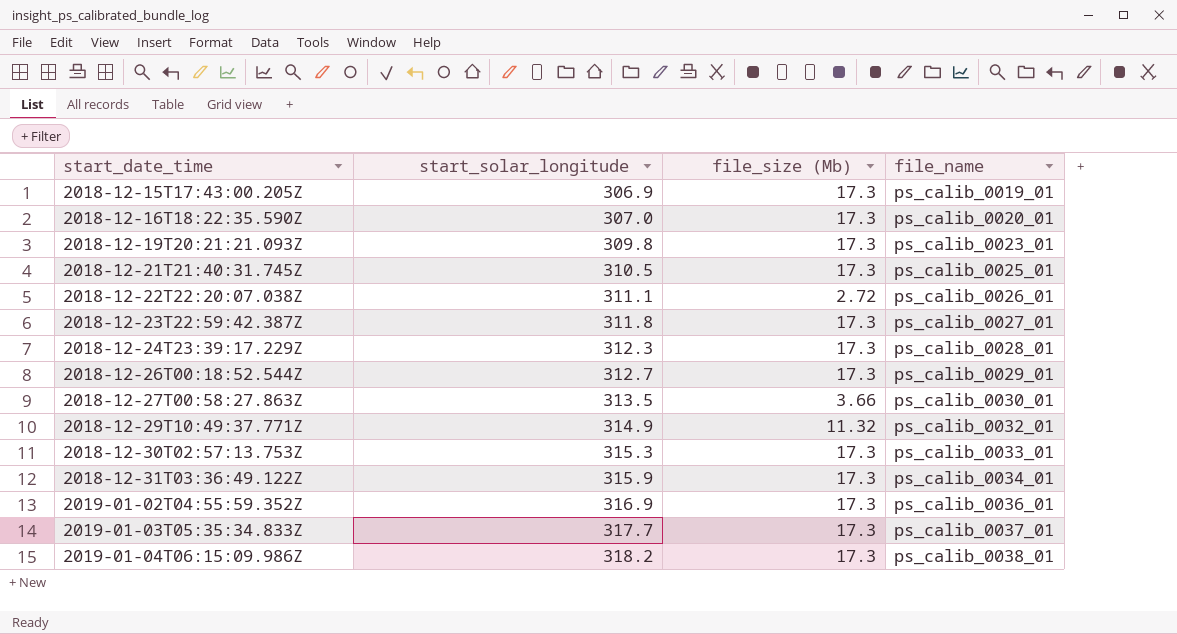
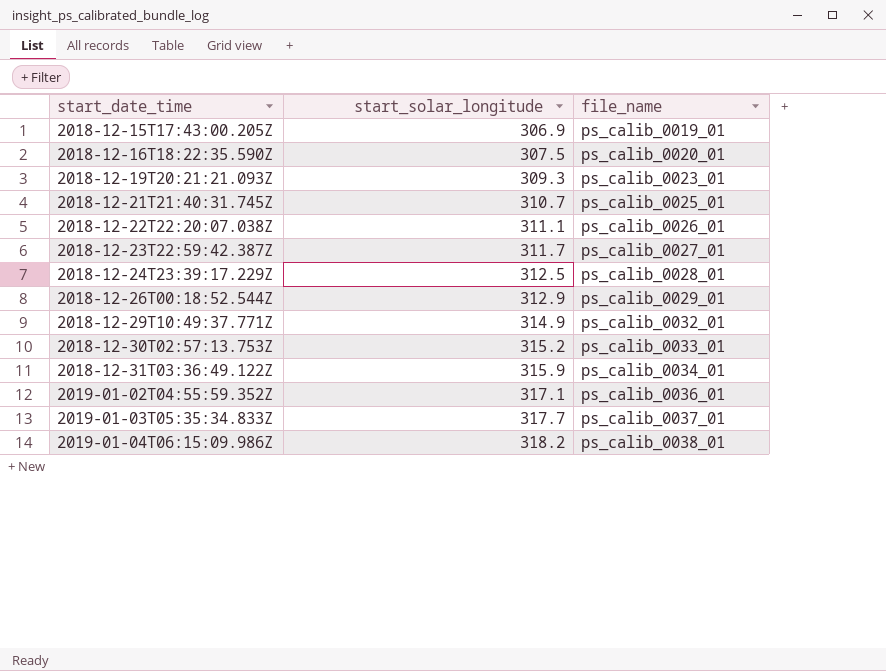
column file_size (Mb) | position: 3 -> none
row 2018-12-27T00:58:27.863Z: 313.5 | 3.66 | ps_calib_0030_01 -> none
2018-12-16T18:22:35.590Z | start_solar_longitude: 307.0 -> 307.5
2018-12-19T20:21:21.093Z | start_solar_longitude: 309.8 -> 309.3
2018-12-21T21:40:31.745Z | start_solar_longitude: 310.5 -> 310.7
2018-12-23T22:59:42.387Z | start_solar_longitude: 311.8 -> 311.7
2018-12-24T23:39:17.229Z | start_solar_longitude: 312.3 -> 312.5
2018-12-26T00:18:52.544Z | start_solar_longitude: 312.7 -> 312.9
2018-12-30T02:57:13.753Z | start_solar_longitude: 315.3 -> 315.2
2019-01-02T04:55:59.352Z | start_solar_longitude: 316.9 -> 317.1

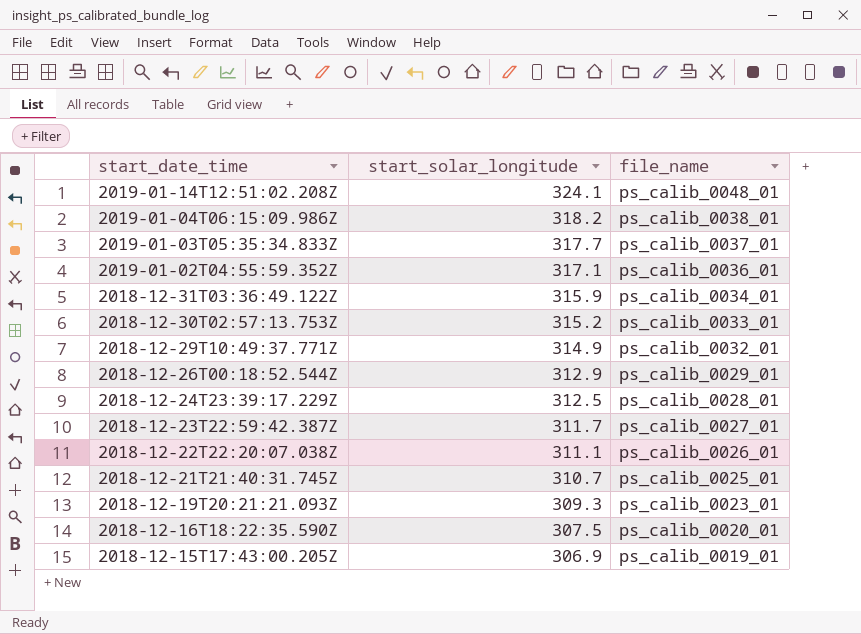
row order: start_date_time ascending -> start_date_time descending
row 2019-01-14T12:51:02.208Z: none -> 324.1 | ps_calib_0048_01

